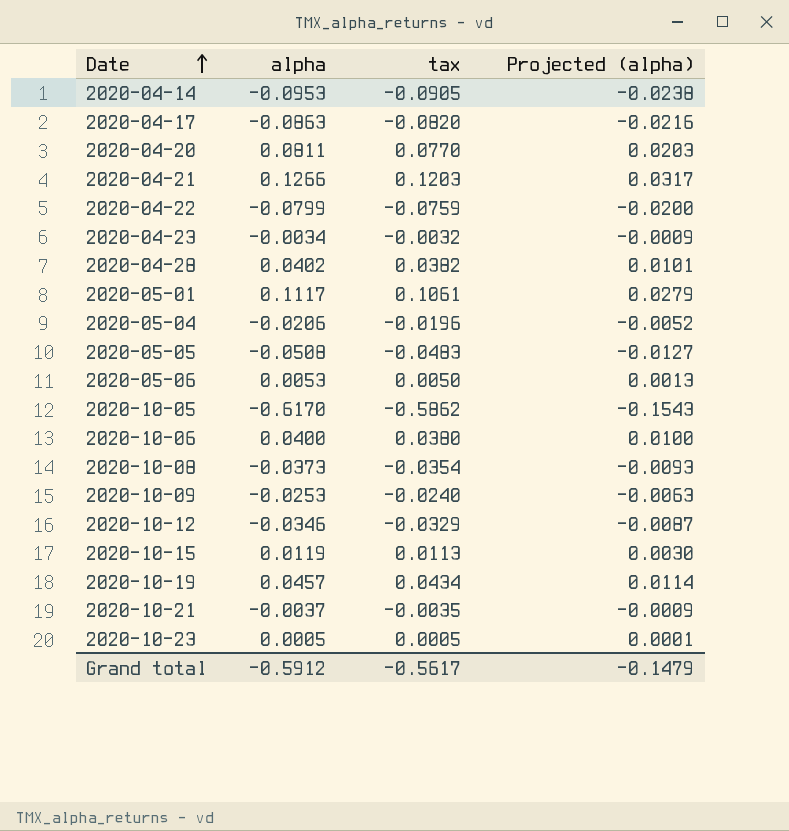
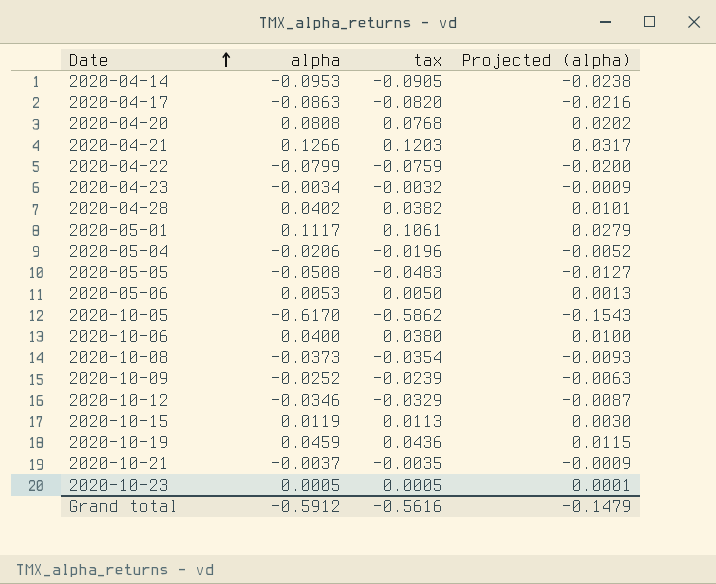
2020-04-20 | alpha: 0.0811 -> 0.0808
2020-04-20 | tax: 0.0770 -> 0.0768
2020-04-20 | Projected (alpha): 0.0203 -> 0.0202
2020-10-09 | alpha: -0.0253 -> -0.0252
2020-10-09 | tax: -0.0240 -> -0.0239
2020-10-19 | alpha: 0.0457 -> 0.0459
2020-10-19 | tax: 0.0434 -> 0.0436
2020-10-19 | Projected (alpha): 0.0114 -> 0.0115
Grand total | tax: -0.5617 -> -0.5616

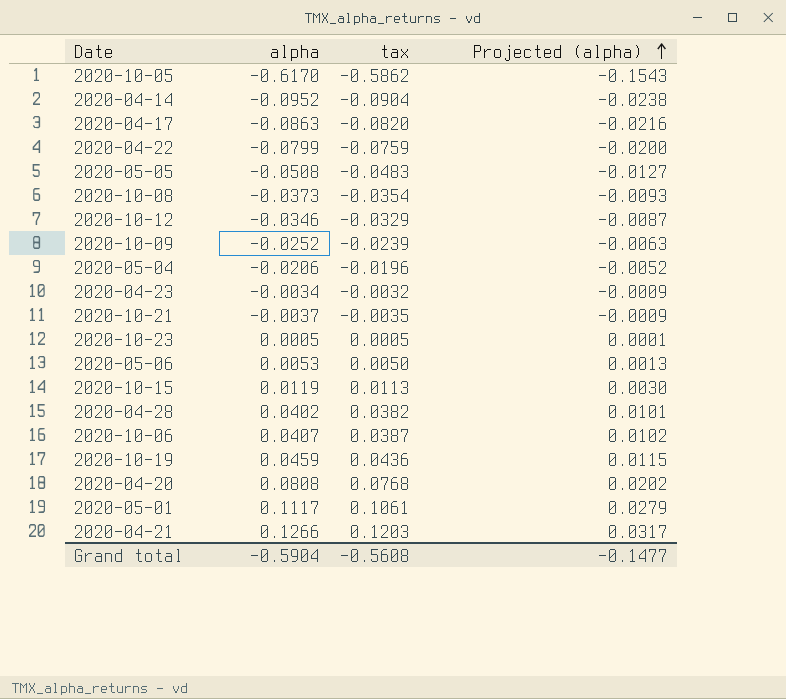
row order: Date ascending -> Projected (alpha) ascending
2020-04-14 | alpha: -0.0953 -> -0.0952
2020-04-14 | tax: -0.0905 -> -0.0904
2020-10-06 | alpha: 0.0400 -> 0.0407
2020-10-06 | tax: 0.0380 -> 0.0387
2020-10-06 | Projected (alpha): 0.0100 -> 0.0102
Grand total | alpha: -0.5912 -> -0.5904
Grand total | tax: -0.5616 -> -0.5608
Grand total | Projected (alpha): -0.1479 -> -0.1477

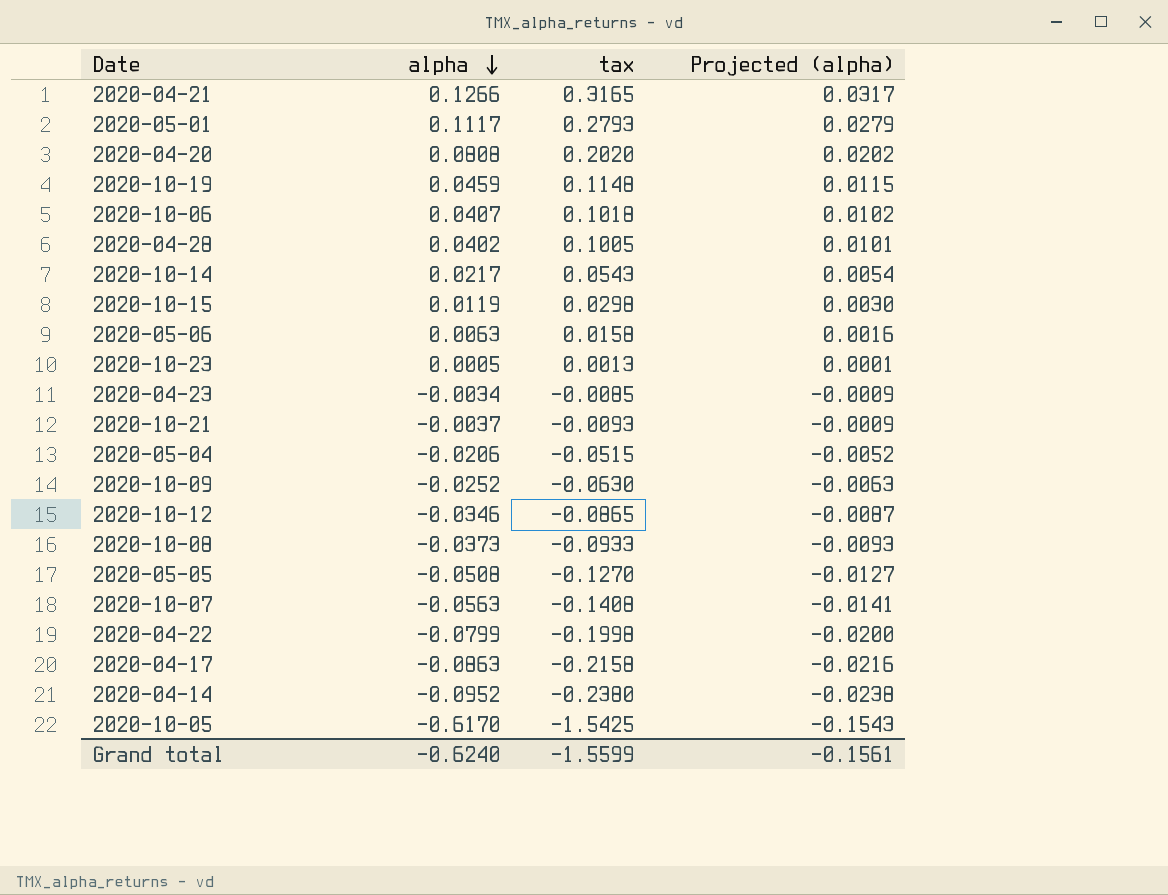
row order: Projected (alpha) ascending -> alpha descending
column tax | formula: [alpha] * 0.95 -> [alpha] * 2.5
row 2020-10-14: none -> 0.0217 | 0.0543 | 0.0054
2020-05-06 | alpha: 0.0053 -> 0.0063
2020-05-06 | Projected (alpha): 0.0013 -> 0.0016
row 2020-10-07: none -> -0.0563 | -0.1408 | -0.0141
Grand total | alpha: -0.5904 -> -0.6240
Grand total | tax: -0.5608 -> -1.5599
Grand total | Projected (alpha): -0.1477 -> -0.1561

